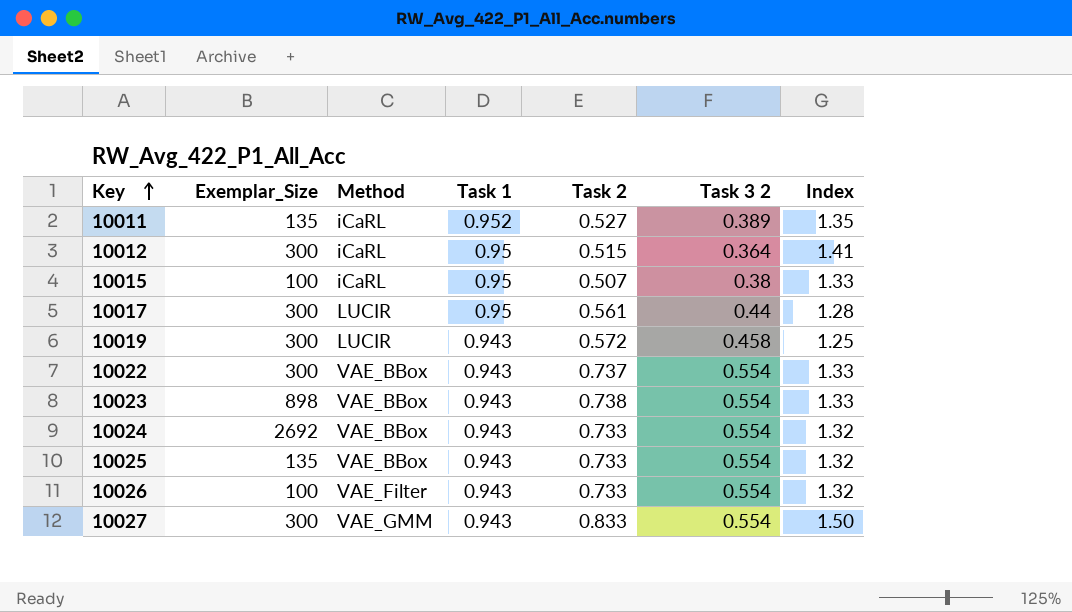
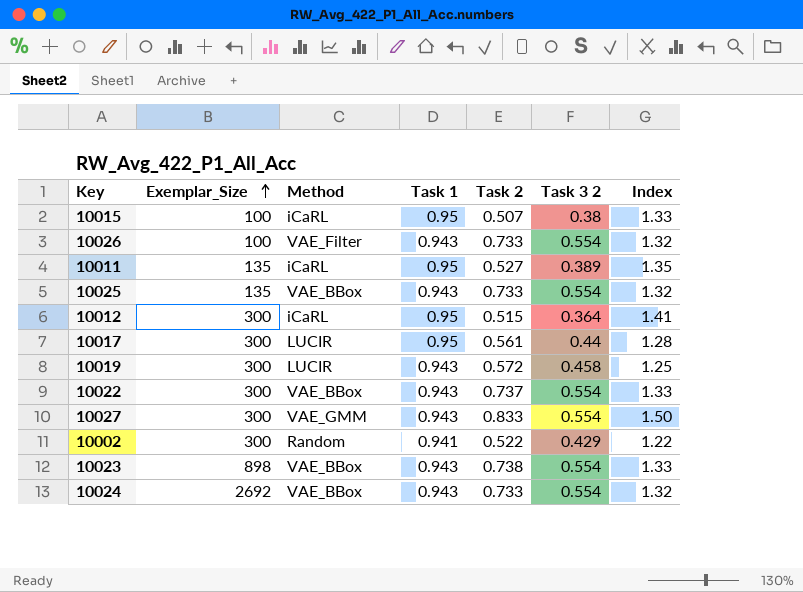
row order: Key ascending -> Exemplar_Size ascending
10011 | Task 1: 0.952 -> 0.95
row 10002: none -> 300 | Random | 0.941 | 0.522 | 0.429 | 1.22

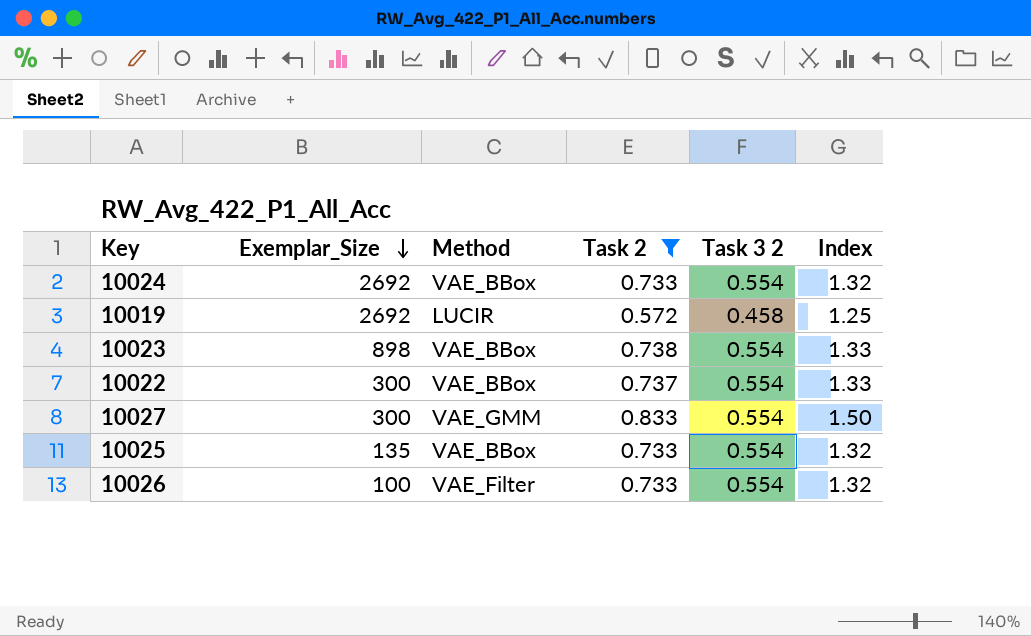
filter: none -> Task 2 >= 0.572
row order: Exemplar_Size ascending -> Exemplar_Size descending
column Task 1 | position: 4 -> none
10019 | Exemplar_Size: 300 -> 2692

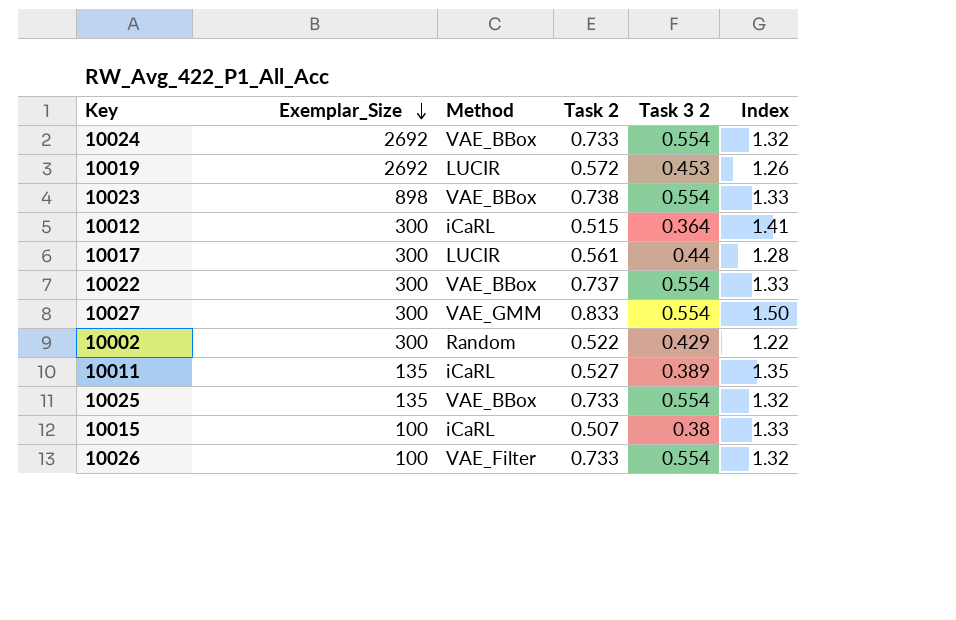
filter: Task 2 >= 0.572 -> none
10019 | Task 3 2: 0.458 -> 0.453
10019 | Index: 1.25 -> 1.26

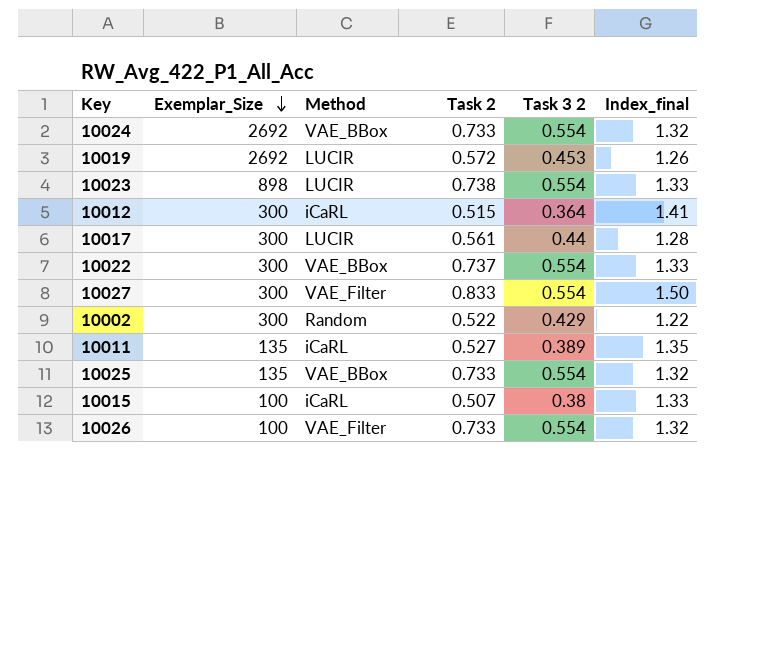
column name: Index -> Index_final
10023 | Method: VAE_BBox -> LUCIR
10027 | Method: VAE_GMM -> VAE_Filter

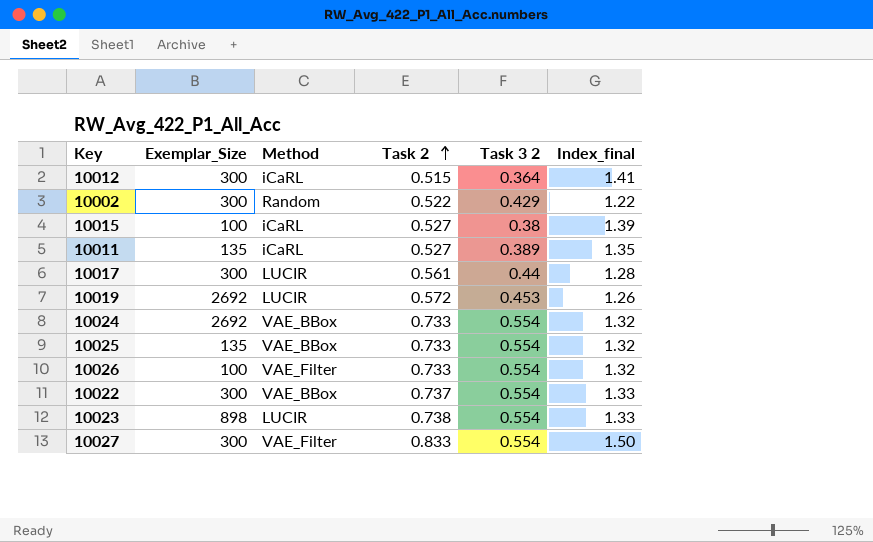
row order: Exemplar_Size descending -> Task 2 ascending
10015 | Task 2: 0.507 -> 0.527
10015 | Index_final: 1.33 -> 1.39

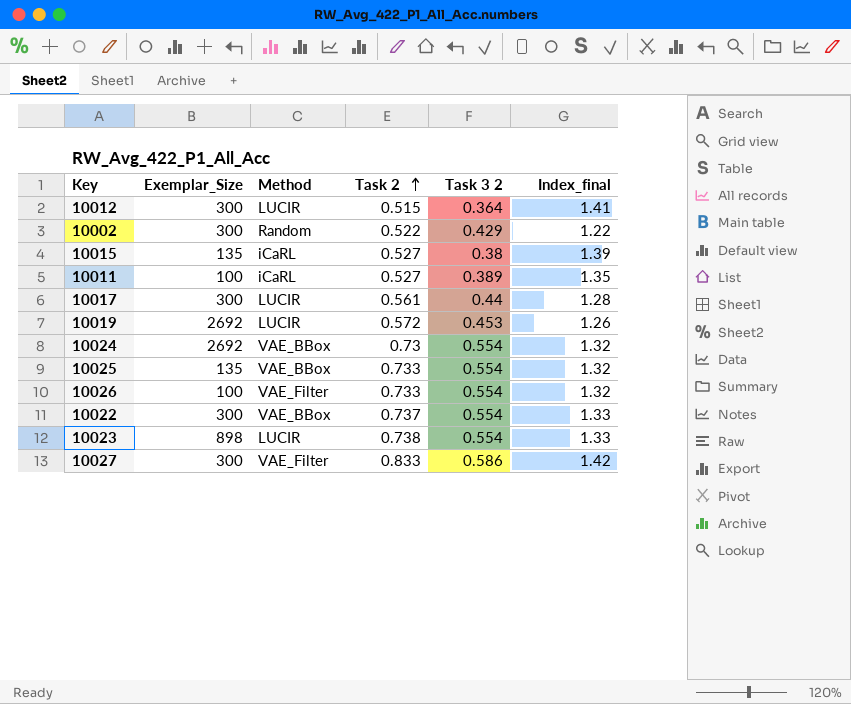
10012 | Method: iCaRL -> LUCIR
10015 | Exemplar_Size: 100 -> 135
10011 | Exemplar_Size: 135 -> 100
10024 | Task 2: 0.733 -> 0.73
10027 | Task 3 2: 0.554 -> 0.586
10027 | Index_final: 1.50 -> 1.42

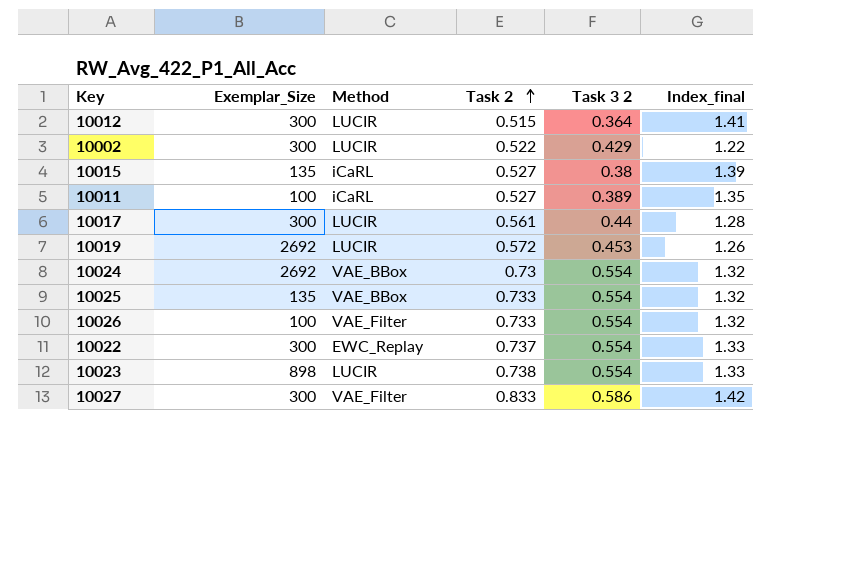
10002 | Method: Random -> LUCIR
10022 | Method: VAE_BBox -> EWC_Replay

